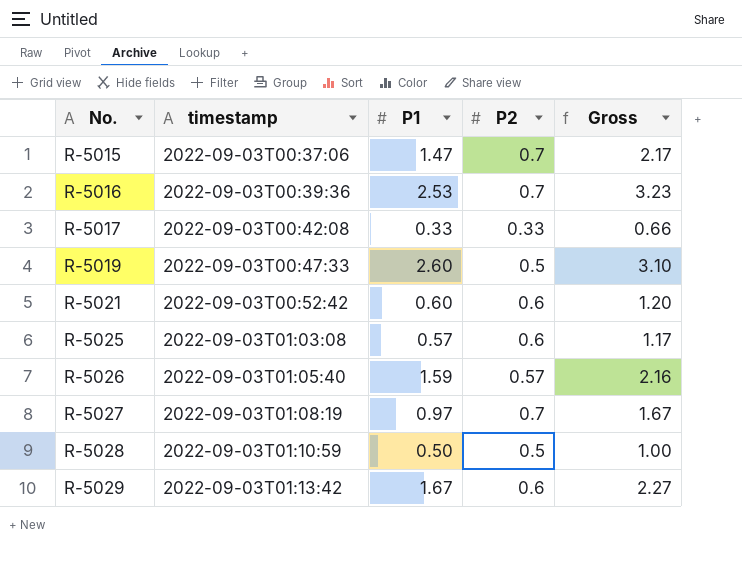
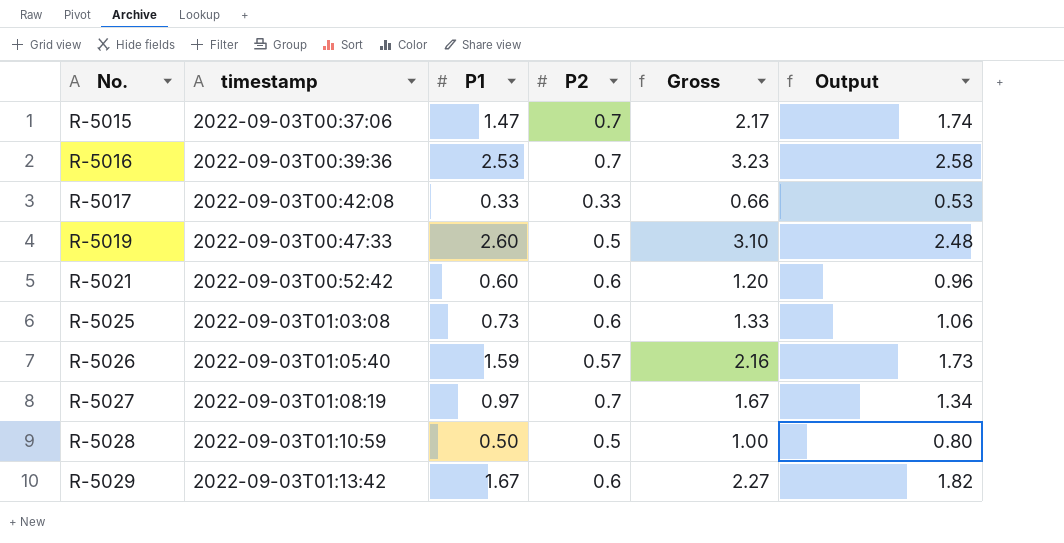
column Output | formula: none -> [Gross] * 0.8
R-5025 | P1: 0.57 -> 0.73
R-5025 | Gross: 1.17 -> 1.33

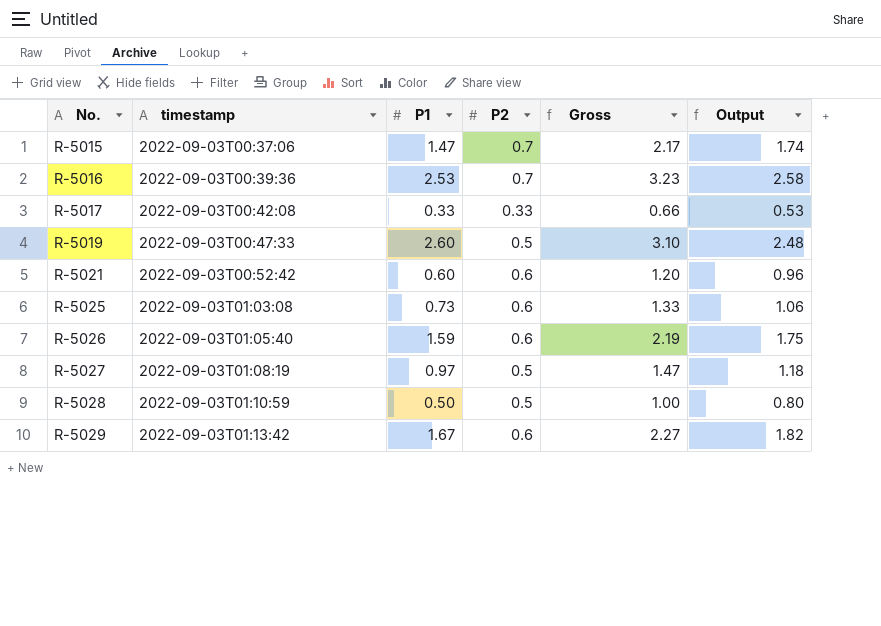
R-5026 | P2: 0.57 -> 0.6
R-5026 | Gross: 2.16 -> 2.19
R-5026 | Output: 1.73 -> 1.75
R-5027 | P2: 0.7 -> 0.5
R-5027 | Gross: 1.67 -> 1.47
R-5027 | Output: 1.34 -> 1.18

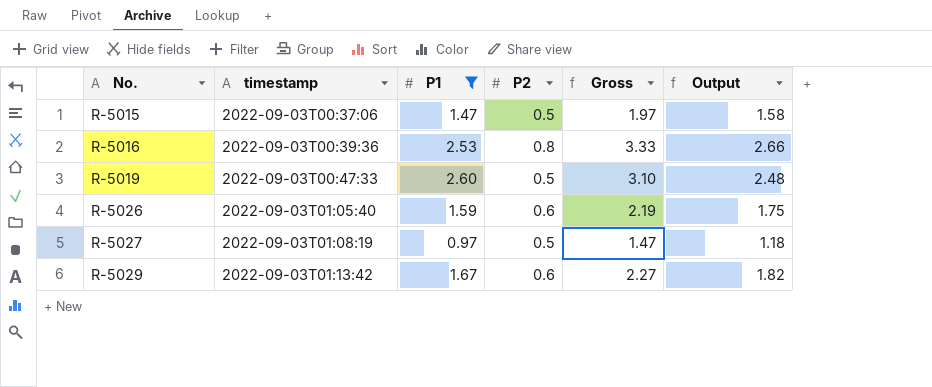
filter: none -> P1 >= 0.97
R-5015 | P2: 0.7 -> 0.5
R-5015 | Gross: 2.17 -> 1.97
R-5015 | Output: 1.74 -> 1.58
R-5016 | P2: 0.7 -> 0.8
R-5016 | Gross: 3.23 -> 3.33
R-5016 | Output: 2.58 -> 2.66

